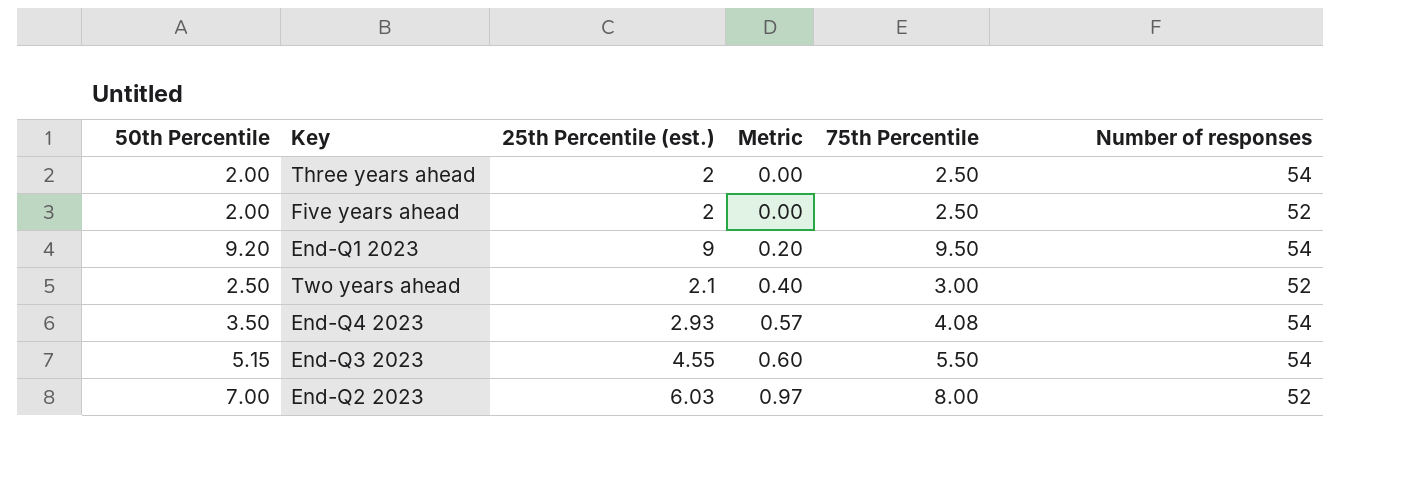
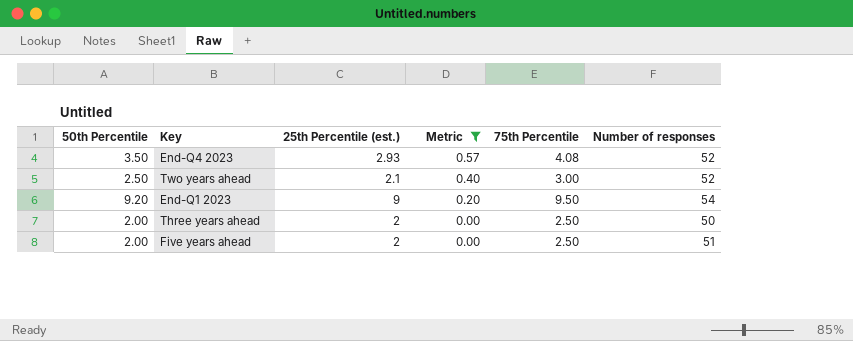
filter: none -> Metric <= 0.57
row order: Metric ascending -> Metric descending
End-Q4 2023 | Number of responses: 54 -> 52
Three years ahead | Number of responses: 54 -> 50
Five years ahead | Number of responses: 52 -> 51

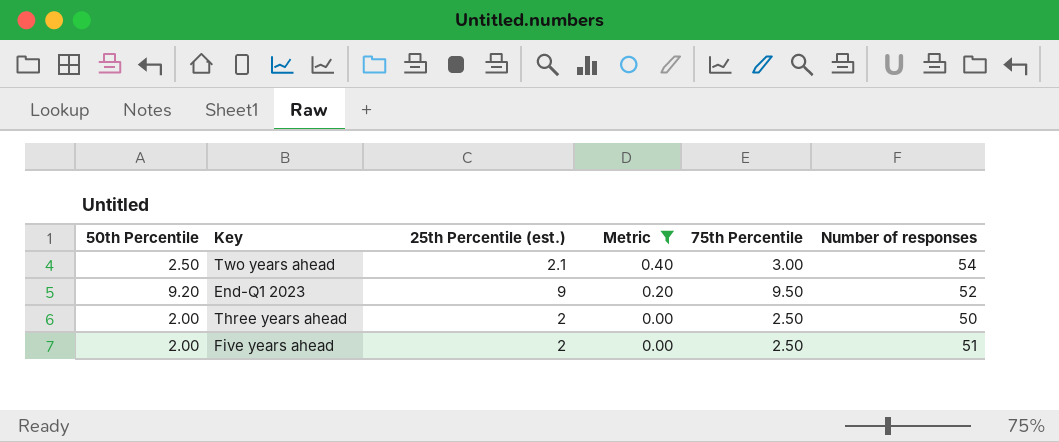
row End-Q4 2023: 3.50 | 2.93 | 0.57 | 4.08 | 52 -> none
Two years ahead | Number of responses: 52 -> 54
End-Q1 2023 | Number of responses: 54 -> 52

